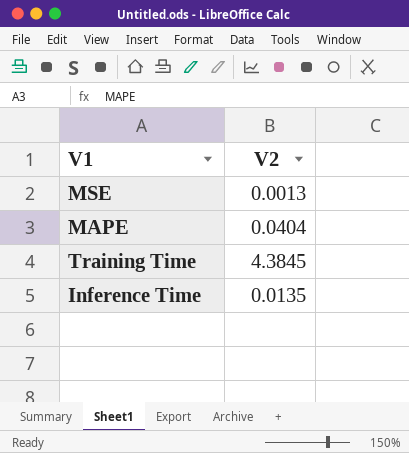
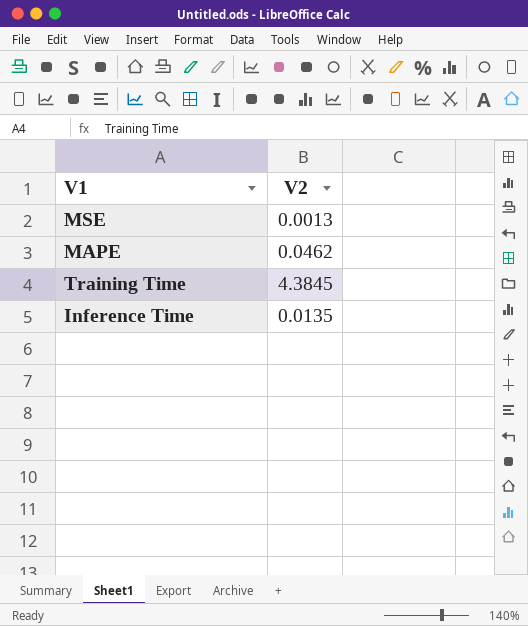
MAPE | V2: 0.0404 -> 0.0462

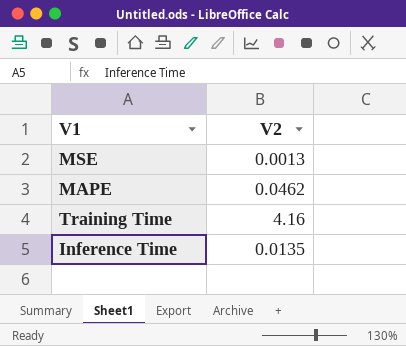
Training Time | V2: 4.3845 -> 4.16

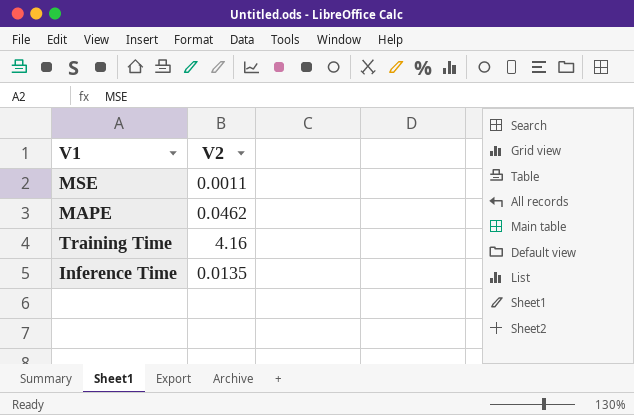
MSE | V2: 0.0013 -> 0.0011

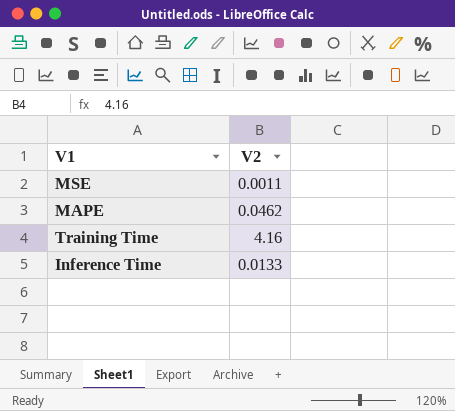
Inference Time | V2: 0.0135 -> 0.0133

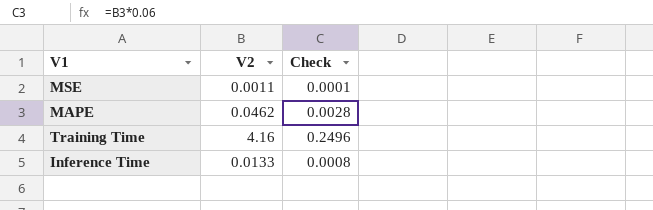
column Check | formula: none -> [V2] * 0.06

